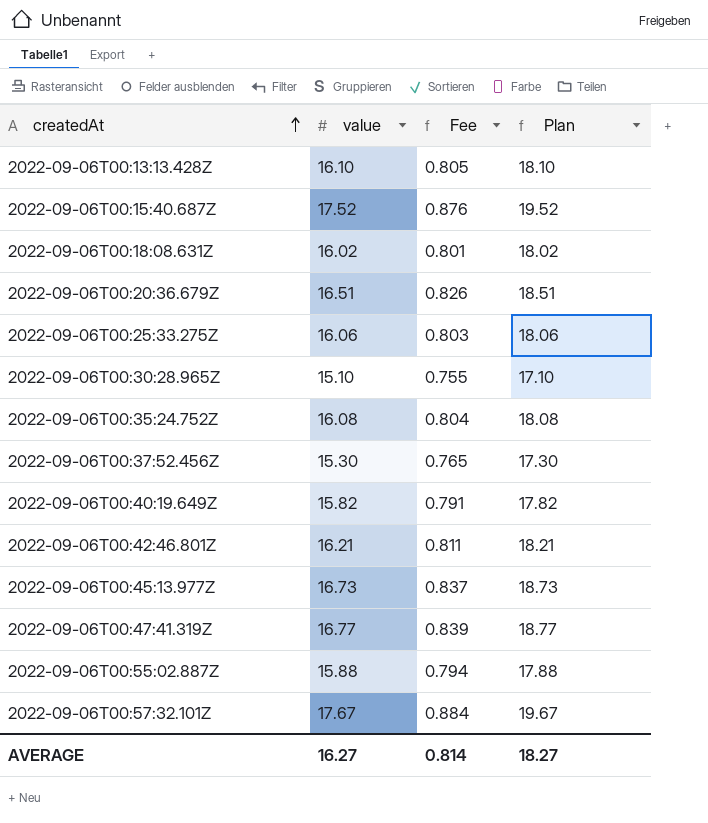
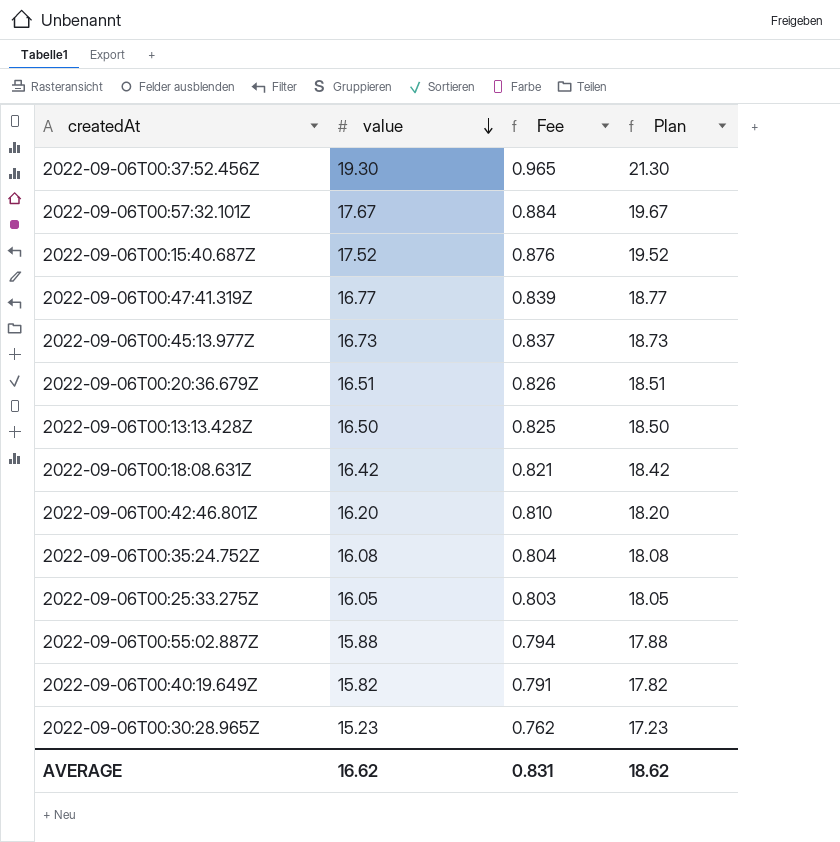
row order: createdAt ascending -> value descending
2022-09-06T00:37:52.456Z | value: 15.30 -> 19.30
2022-09-06T00:37:52.456Z | Fee: 0.765 -> 0.965
2022-09-06T00:37:52.456Z | Plan: 17.30 -> 21.30
2022-09-06T00:13:13.428Z | value: 16.10 -> 16.50
2022-09-06T00:13:13.428Z | Fee: 0.805 -> 0.825
2022-09-06T00:13:13.428Z | Plan: 18.10 -> 18.50
2022-09-06T00:18:08.631Z | value: 16.02 -> 16.42
2022-09-06T00:18:08.631Z | Fee: 0.801 -> 0.821
2022-09-06T00:18:08.631Z | Plan: 18.02 -> 18.42
2022-09-06T00:42:46.801Z | value: 16.21 -> 16.20
2022-09-06T00:42:46.801Z | Fee: 0.811 -> 0.810
2022-09-06T00:42:46.801Z | Plan: 18.21 -> 18.20
2022-09-06T00:25:33.275Z | value: 16.06 -> 16.05
2022-09-06T00:25:33.275Z | Plan: 18.06 -> 18.05
2022-09-06T00:30:28.965Z | value: 15.10 -> 15.23
2022-09-06T00:30:28.965Z | Fee: 0.755 -> 0.762
2022-09-06T00:30:28.965Z | Plan: 17.10 -> 17.23
AVERAGE | value: 16.27 -> 16.62
AVERAGE | Fee: 0.814 -> 0.831
AVERAGE | Plan: 18.27 -> 18.62

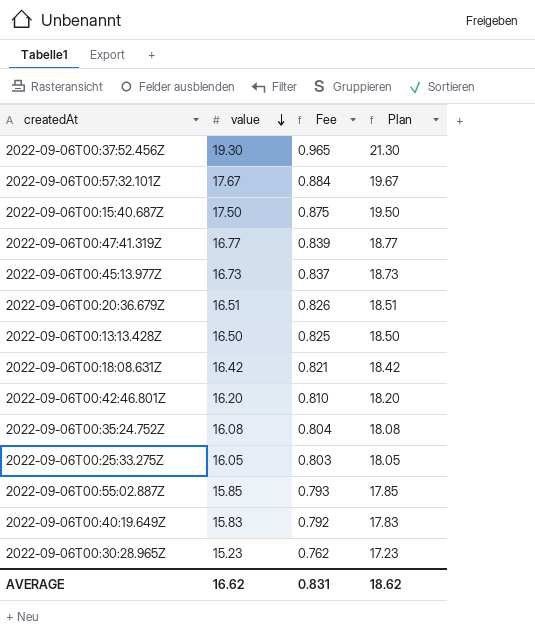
2022-09-06T00:15:40.687Z | value: 17.52 -> 17.50
2022-09-06T00:15:40.687Z | Fee: 0.876 -> 0.875
2022-09-06T00:15:40.687Z | Plan: 19.52 -> 19.50
2022-09-06T00:55:02.887Z | value: 15.88 -> 15.85
2022-09-06T00:55:02.887Z | Fee: 0.794 -> 0.793
2022-09-06T00:55:02.887Z | Plan: 17.88 -> 17.85
2022-09-06T00:40:19.649Z | value: 15.82 -> 15.83
2022-09-06T00:40:19.649Z | Fee: 0.791 -> 0.792
2022-09-06T00:40:19.649Z | Plan: 17.82 -> 17.83

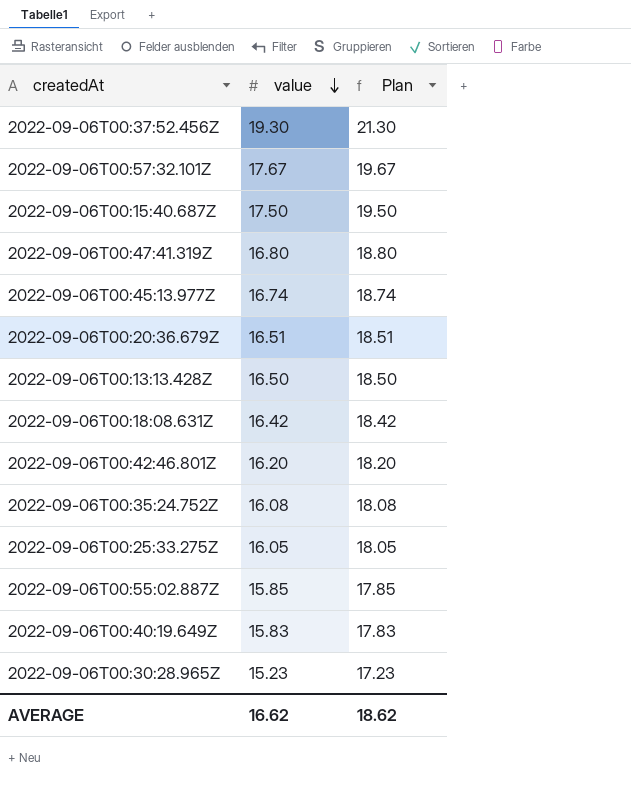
column Fee | formula: [value] * 0.05 -> none
2022-09-06T00:47:41.319Z | value: 16.77 -> 16.80
2022-09-06T00:47:41.319Z | Plan: 18.77 -> 18.80
2022-09-06T00:45:13.977Z | value: 16.73 -> 16.74
2022-09-06T00:45:13.977Z | Plan: 18.73 -> 18.74

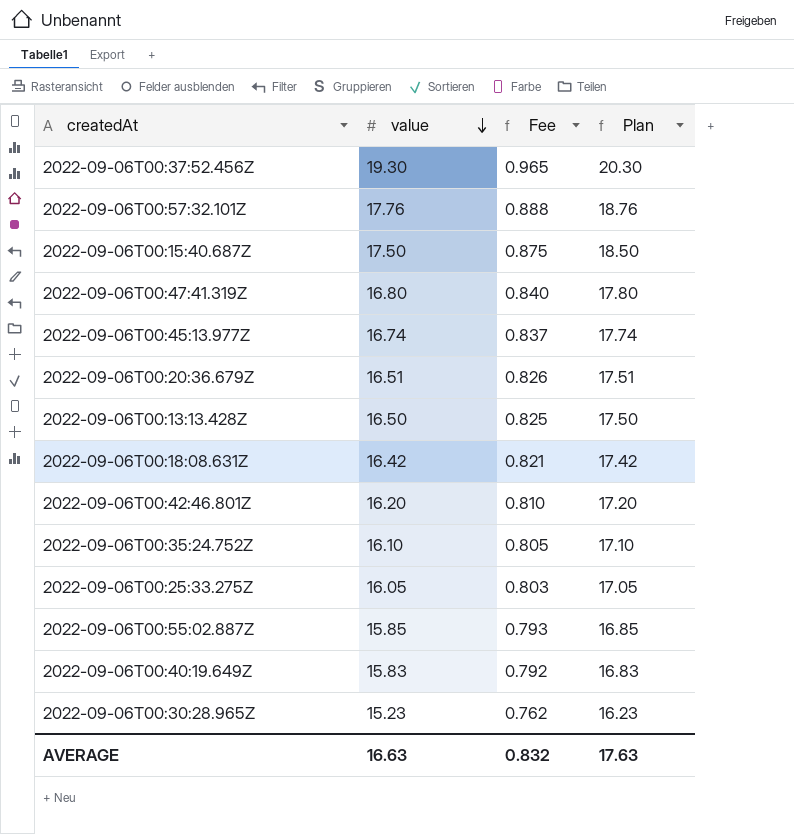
column Fee | formula: none -> [value] * 0.05
column Plan | formula: [value] + 2 -> [value] + 1
2022-09-06T00:57:32.101Z | value: 17.67 -> 17.76
2022-09-06T00:35:24.752Z | value: 16.08 -> 16.10
AVERAGE | value: 16.62 -> 16.63
AVERAGE | Plan: 18.62 -> 17.63

